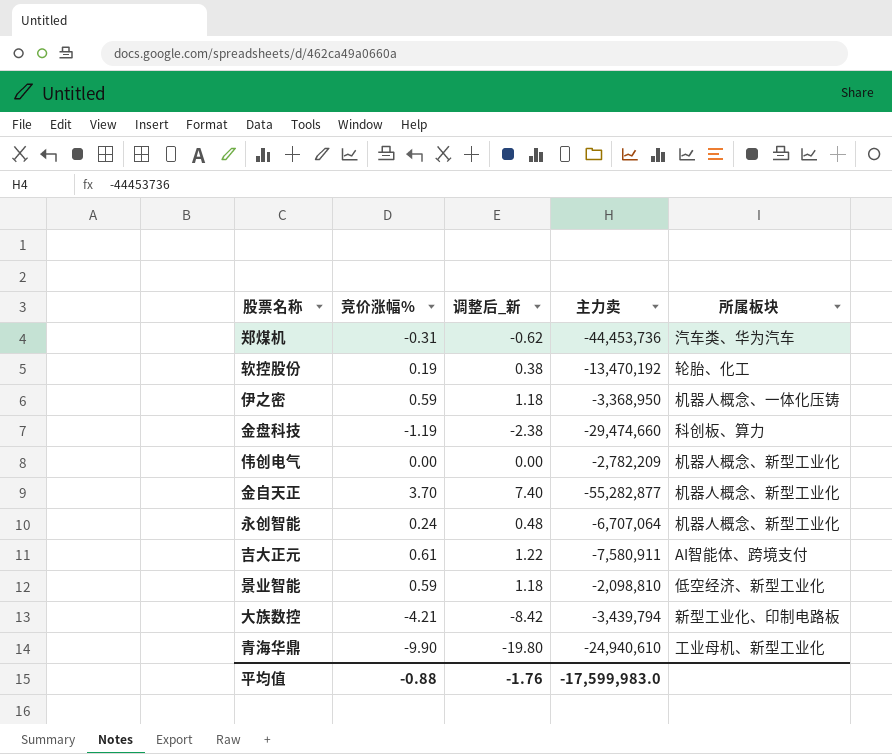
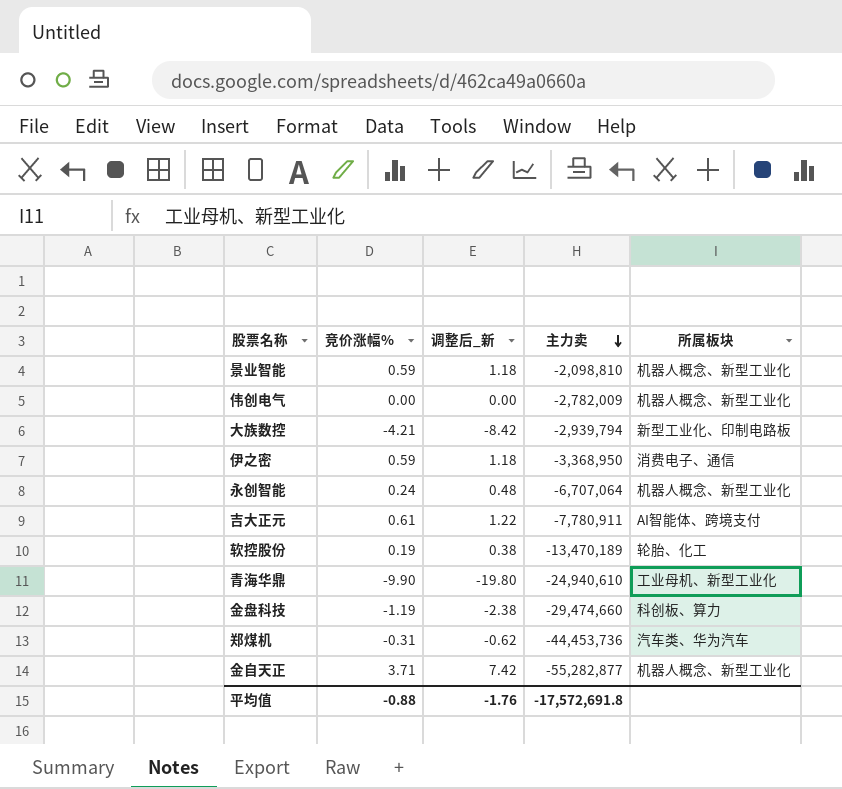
row order: none -> 主力卖 descending
景业智能 | 所属板块: 低空经济、新型工业化 -> 机器人概念、新型工业化
伟创电气 | 主力卖: -2,782,209 -> -2,782,009
大族数控 | 主力卖: -3,439,794 -> -2,939,794
伊之密 | 所属板块: 机器人概念、一体化压铸 -> 消费电子、通信
吉大正元 | 主力卖: -7,580,911 -> -7,780,911
软控股份 | 主力卖: -13,470,192 -> -13,470,189
金自天正 | 竞价涨幅%: 3.70 -> 3.71
金自天正 | 调整后_新: 7.40 -> 7.42
平均值 | 主力卖: -17,599,983.0 -> -17,572,691.8

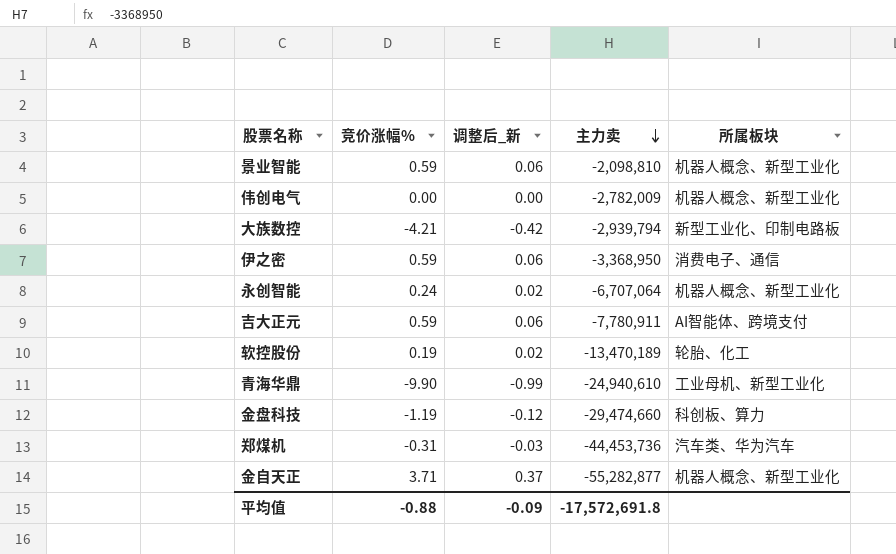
column 调整后_新 | formula: [竞价涨幅%] * 2 -> [竞价涨幅%] * 0.1
吉大正元 | 竞价涨幅%: 0.61 -> 0.59
平均值 | 调整后_新: -1.76 -> -0.09

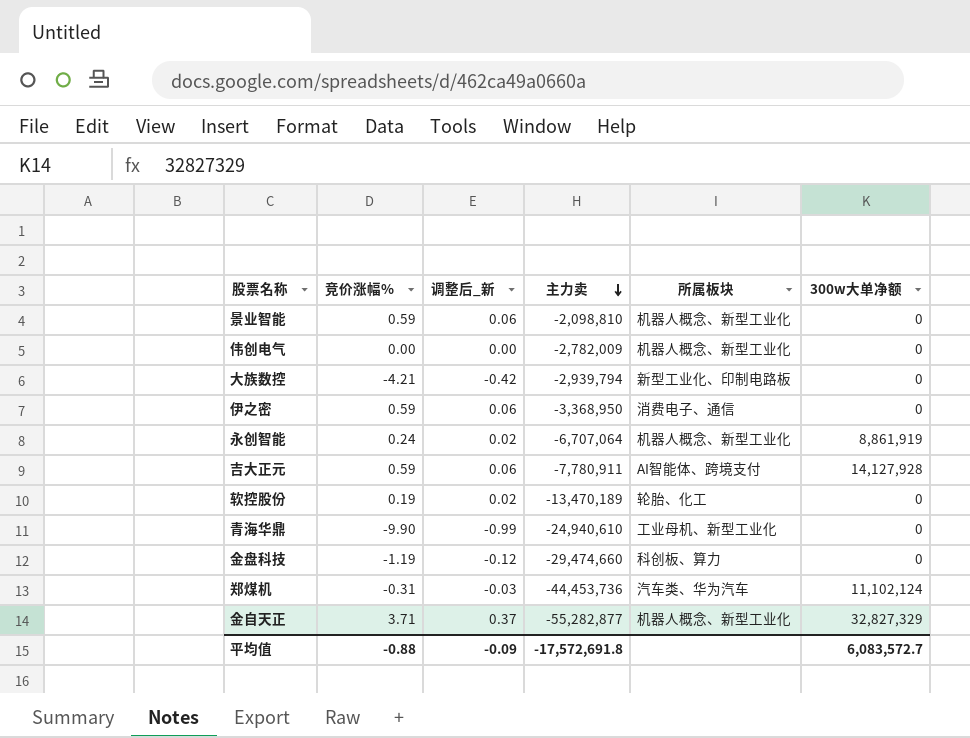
column 300w大单净额 | position: none -> 6

